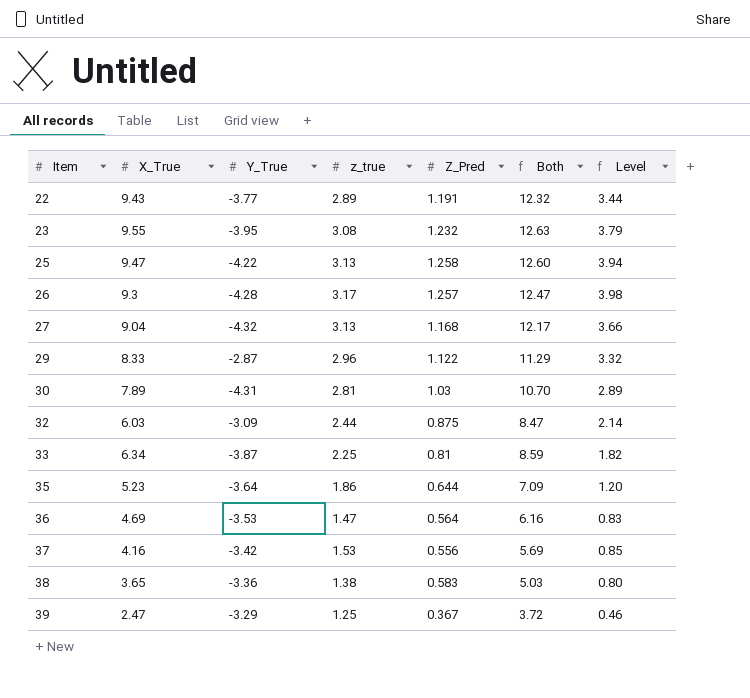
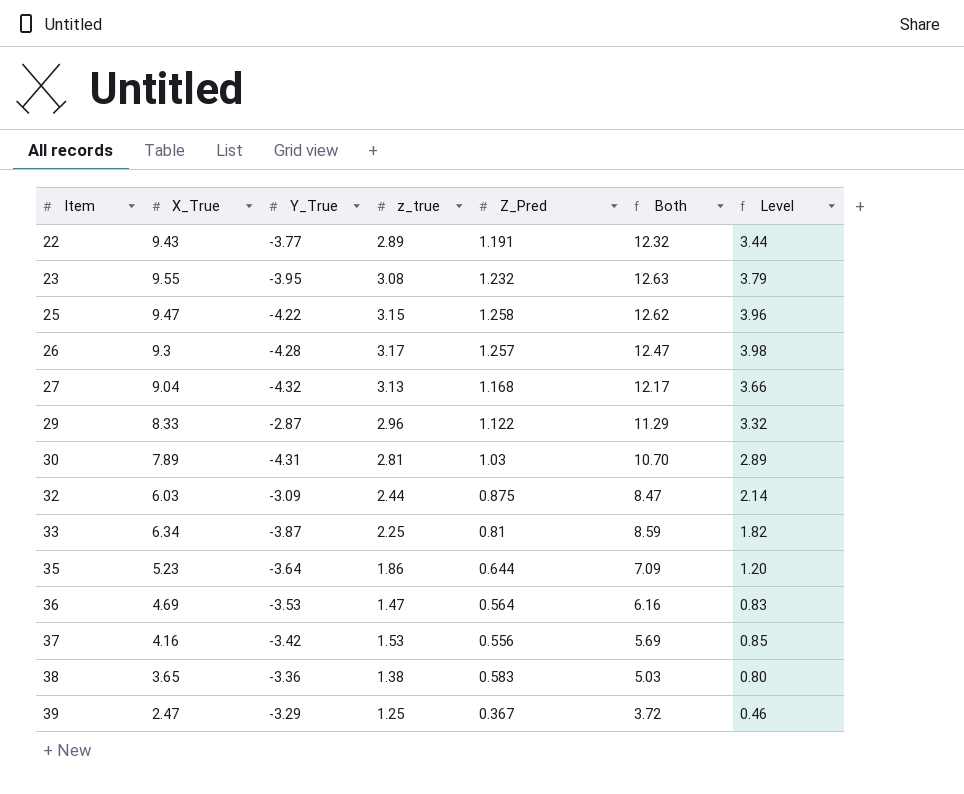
25 | z_true: 3.13 -> 3.15
25 | Both: 12.60 -> 12.62
25 | Level: 3.94 -> 3.96

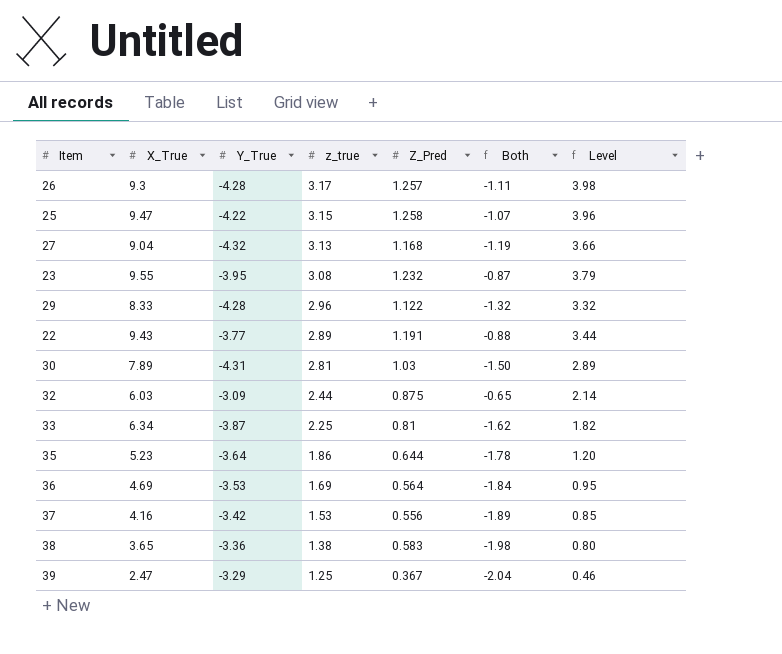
row order: Item ascending -> z_true descending
column Both | formula: [X_True] + [z_true] -> [Y_True] + [z_true]
29 | Y_True: -2.87 -> -4.28
36 | z_true: 1.47 -> 1.69
36 | Level: 0.83 -> 0.95

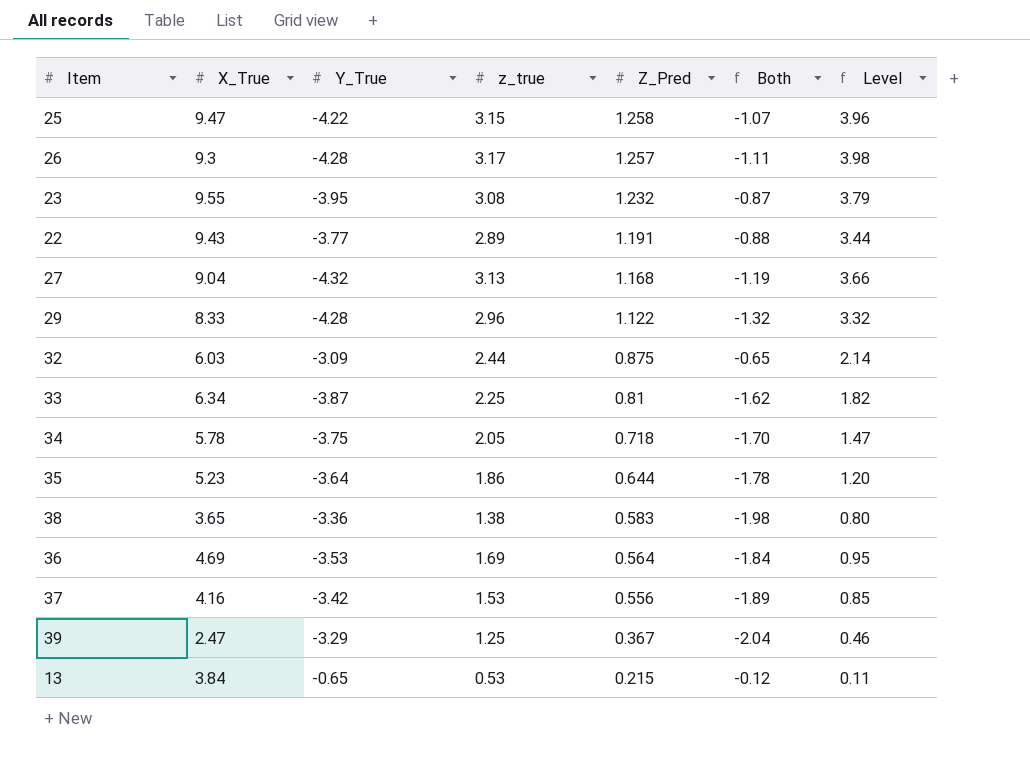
row order: z_true descending -> Z_Pred descending
row 30: 7.89 | -4.31 | 2.81 | 1.03 | -1.50 | 2.89 -> none
row 34: none -> 5.78 | -3.75 | 2.05 | 0.718 | -1.70 | 1.47
row 13: none -> 3.84 | -0.65 | 0.53 | 0.215 | -0.12 | 0.11

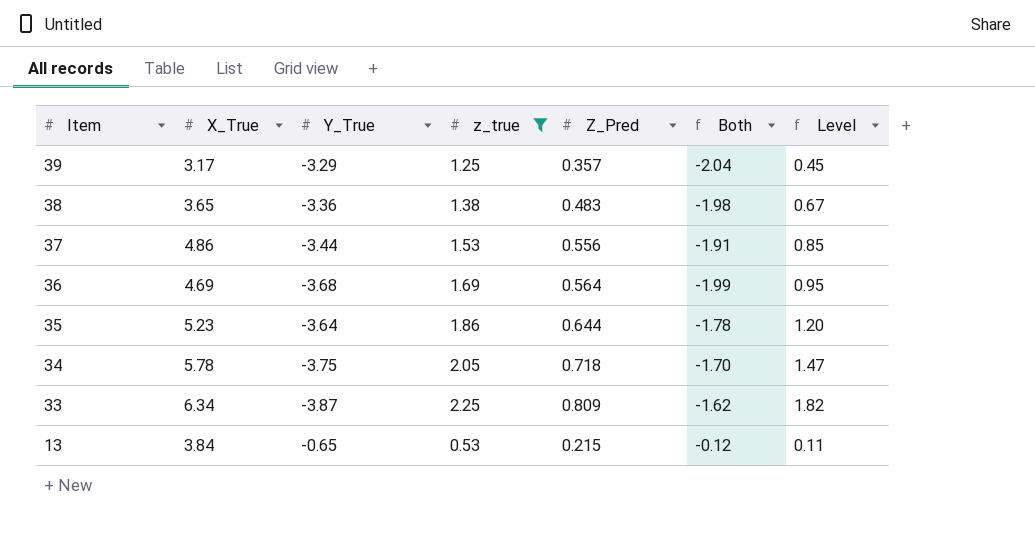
filter: none -> z_true <= 2.25
row order: Z_Pred descending -> Item descending
39 | X_True: 2.47 -> 3.17
39 | Z_Pred: 0.367 -> 0.357
39 | Level: 0.46 -> 0.45
38 | Z_Pred: 0.583 -> 0.483
38 | Level: 0.80 -> 0.67
37 | X_True: 4.16 -> 4.86
37 | Y_True: -3.42 -> -3.44
37 | Both: -1.89 -> -1.91
36 | Y_True: -3.53 -> -3.68
36 | Both: -1.84 -> -1.99
33 | Z_Pred: 0.81 -> 0.809

